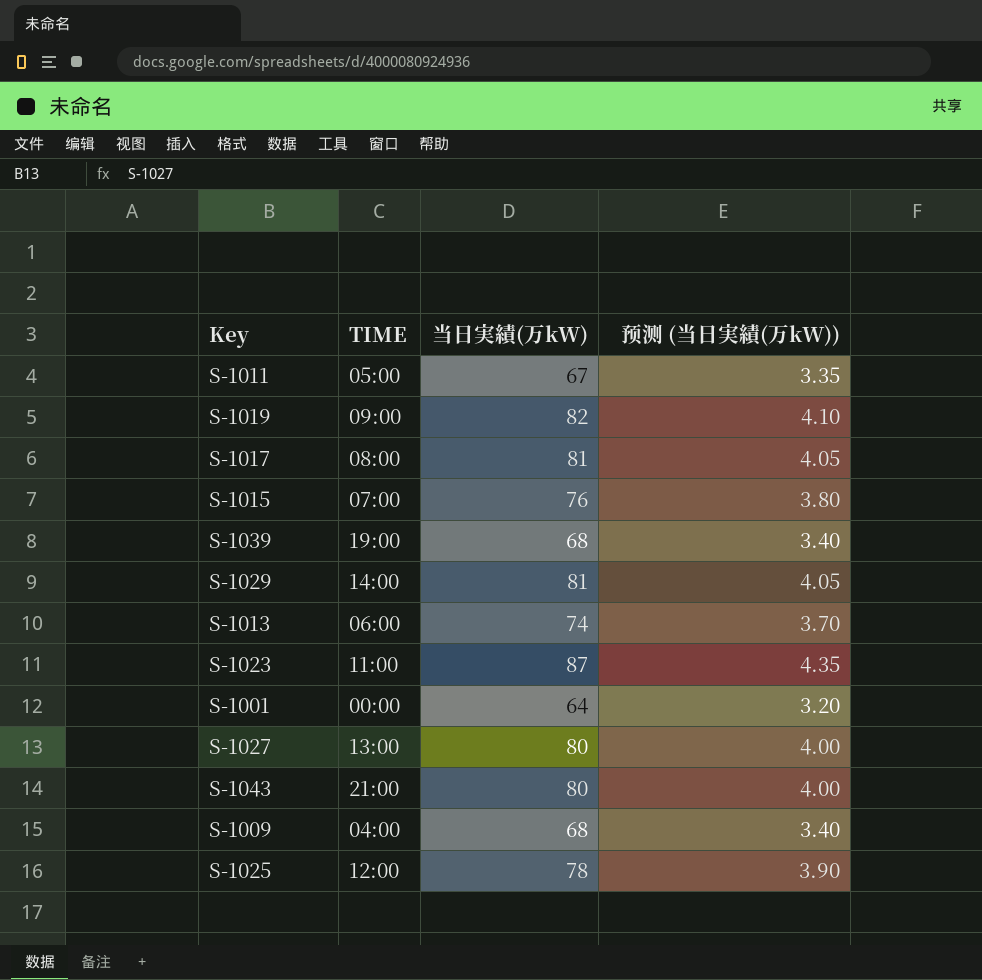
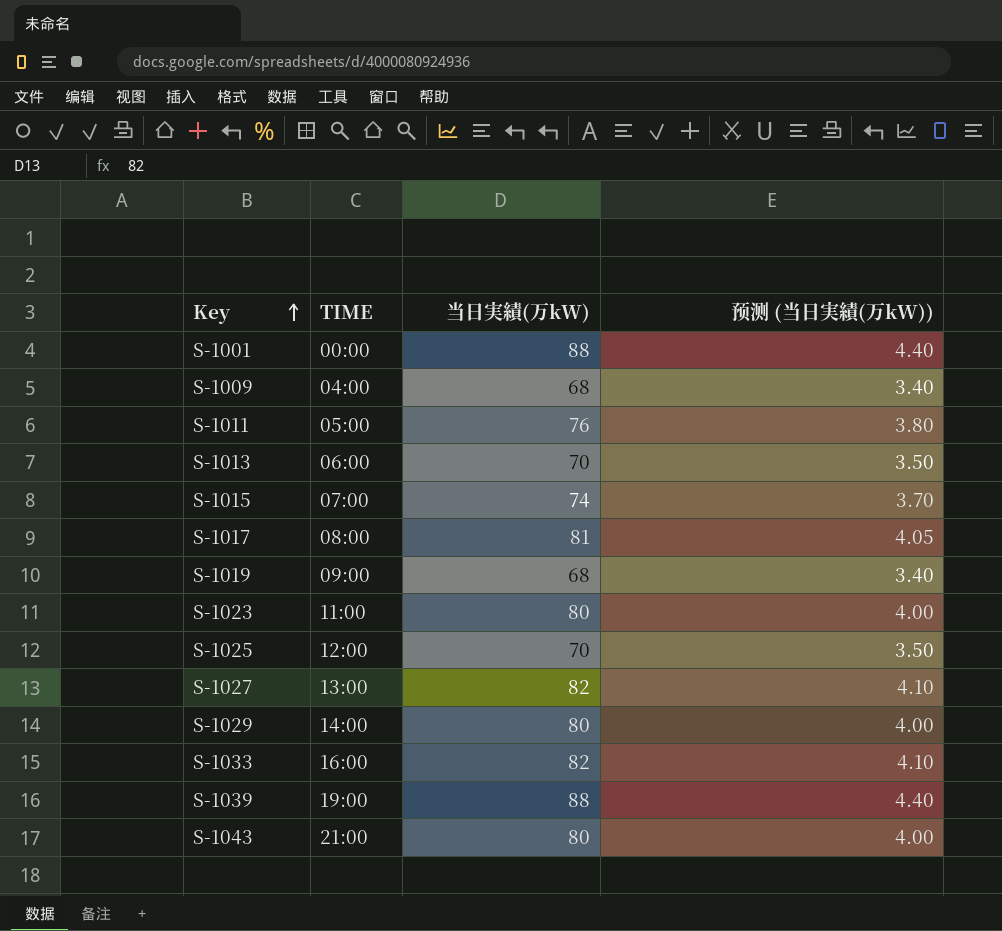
row order: none -> Key ascending
S-1001 | 当日実績(万kW): 64 -> 88
S-1001 | 预测 (当日実績(万kW)): 3.20 -> 4.40
S-1011 | 当日実績(万kW): 67 -> 76
S-1011 | 预测 (当日実績(万kW)): 3.35 -> 3.80
S-1013 | 当日実績(万kW): 74 -> 70
S-1013 | 预测 (当日実績(万kW)): 3.70 -> 3.50
S-1015 | 当日実績(万kW): 76 -> 74
S-1015 | 预测 (当日実績(万kW)): 3.80 -> 3.70
S-1019 | 当日実績(万kW): 82 -> 68
S-1019 | 预测 (当日実績(万kW)): 4.10 -> 3.40
S-1023 | 当日実績(万kW): 87 -> 80
S-1023 | 预测 (当日実績(万kW)): 4.35 -> 4.00
S-1025 | 当日実績(万kW): 78 -> 70
S-1025 | 预测 (当日実績(万kW)): 3.90 -> 3.50
S-1027 | 当日実績(万kW): 80 -> 82
S-1027 | 预测 (当日実績(万kW)): 4.00 -> 4.10
S-1029 | 当日実績(万kW): 81 -> 80
S-1029 | 预测 (当日実績(万kW)): 4.05 -> 4.00
row S-1033: none -> 16:00 | 82 | 4.10
S-1039 | 当日実績(万kW): 68 -> 88
S-1039 | 预测 (当日実績(万kW)): 3.40 -> 4.40

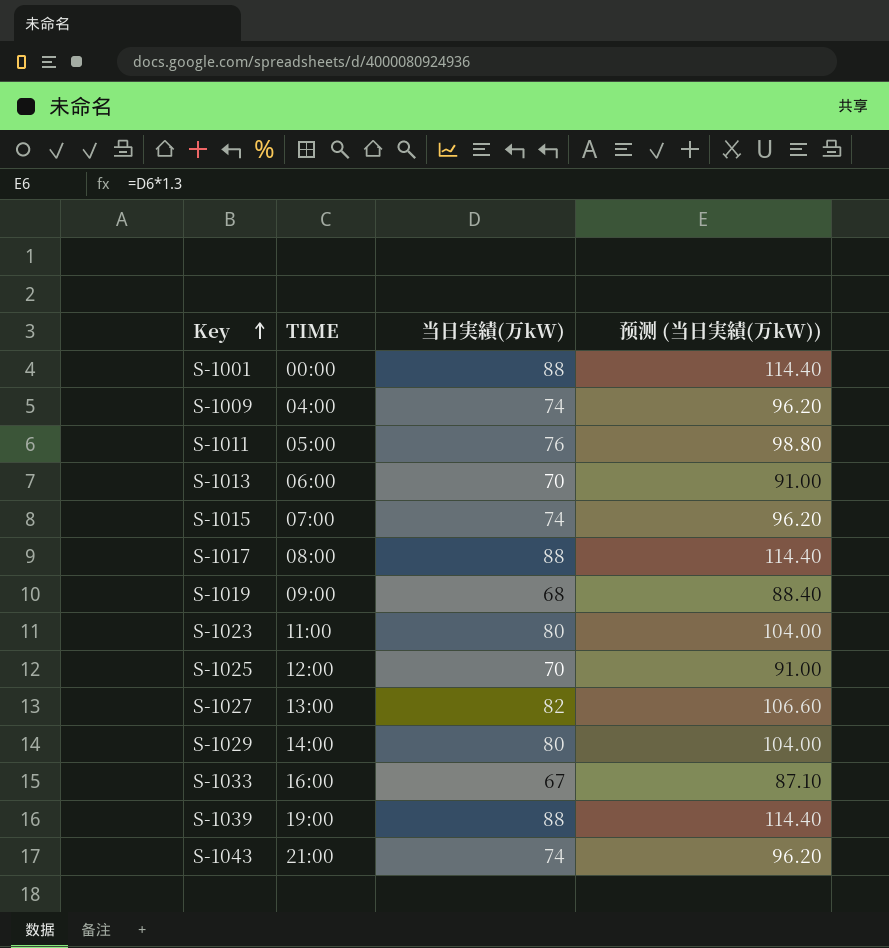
column 预测 (当日実績(万kW)) | formula: [当日実績(万kW)] * 0.05 -> [当日実績(万kW)] * 1.3
S-1009 | 当日実績(万kW): 68 -> 74
S-1017 | 当日実績(万kW): 81 -> 88
S-1033 | 当日実績(万kW): 82 -> 67
S-1043 | 当日実績(万kW): 80 -> 74

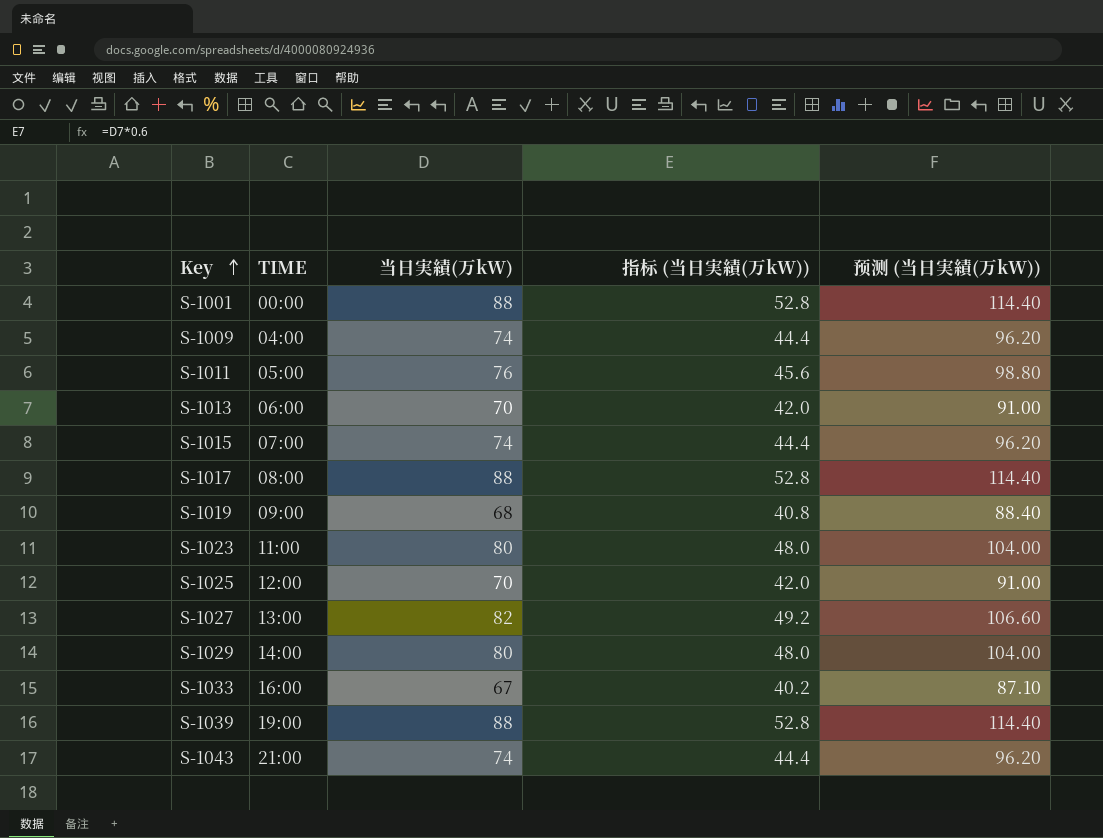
column 指标 (当日実績(万kW)) | formula: none -> [当日実績(万kW)] * 0.6

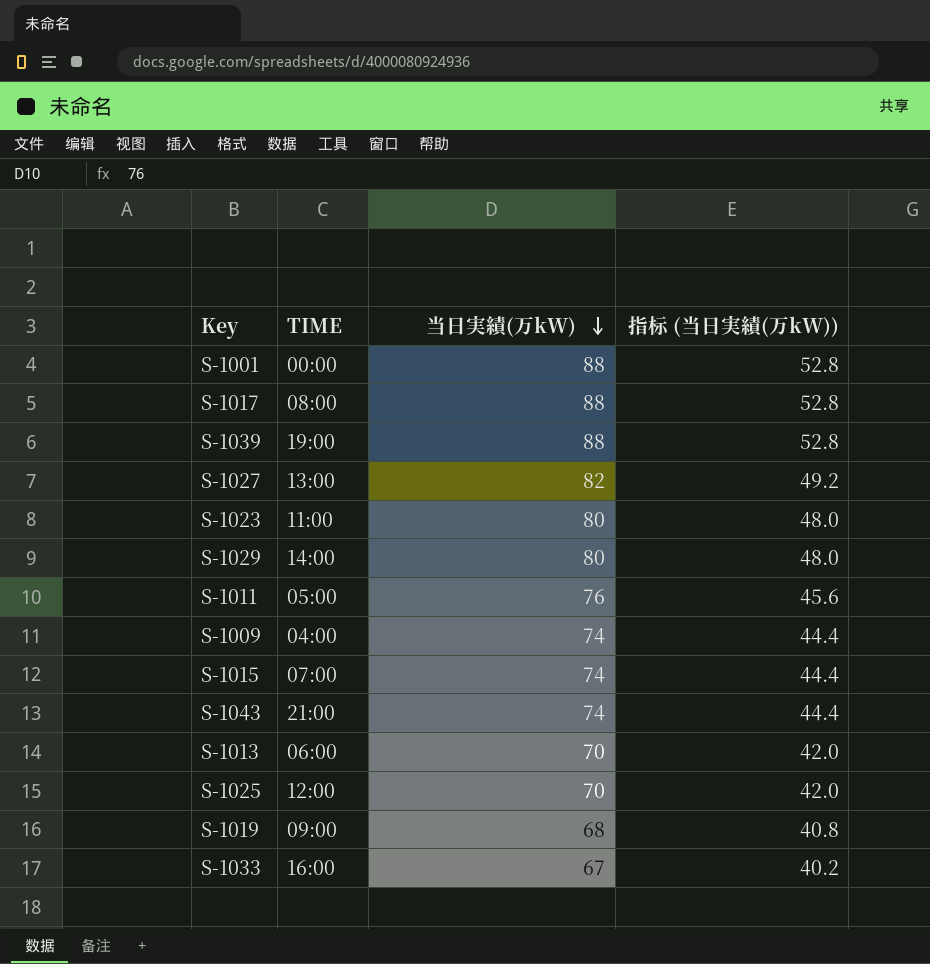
row order: Key ascending -> 当日実績(万kW) descending
column 预测 (当日実績(万kW)) | formula: [当日実績(万kW)] * 1.3 -> none

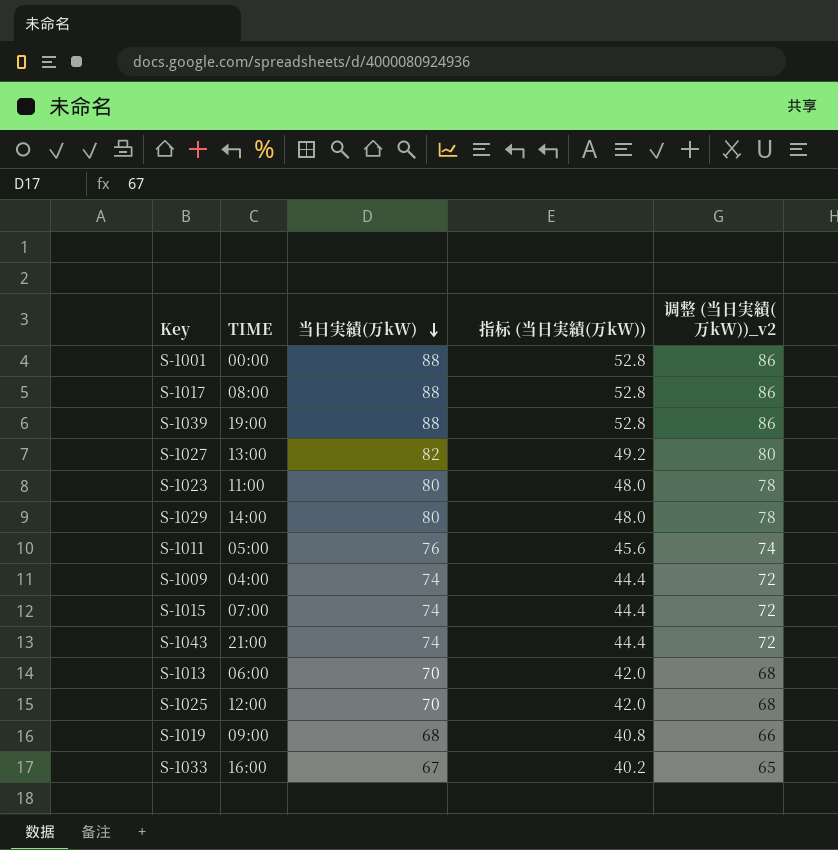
column 调整 (当日実績(万kW))_v2 | formula: none -> [当日実績(万kW)] - 2

